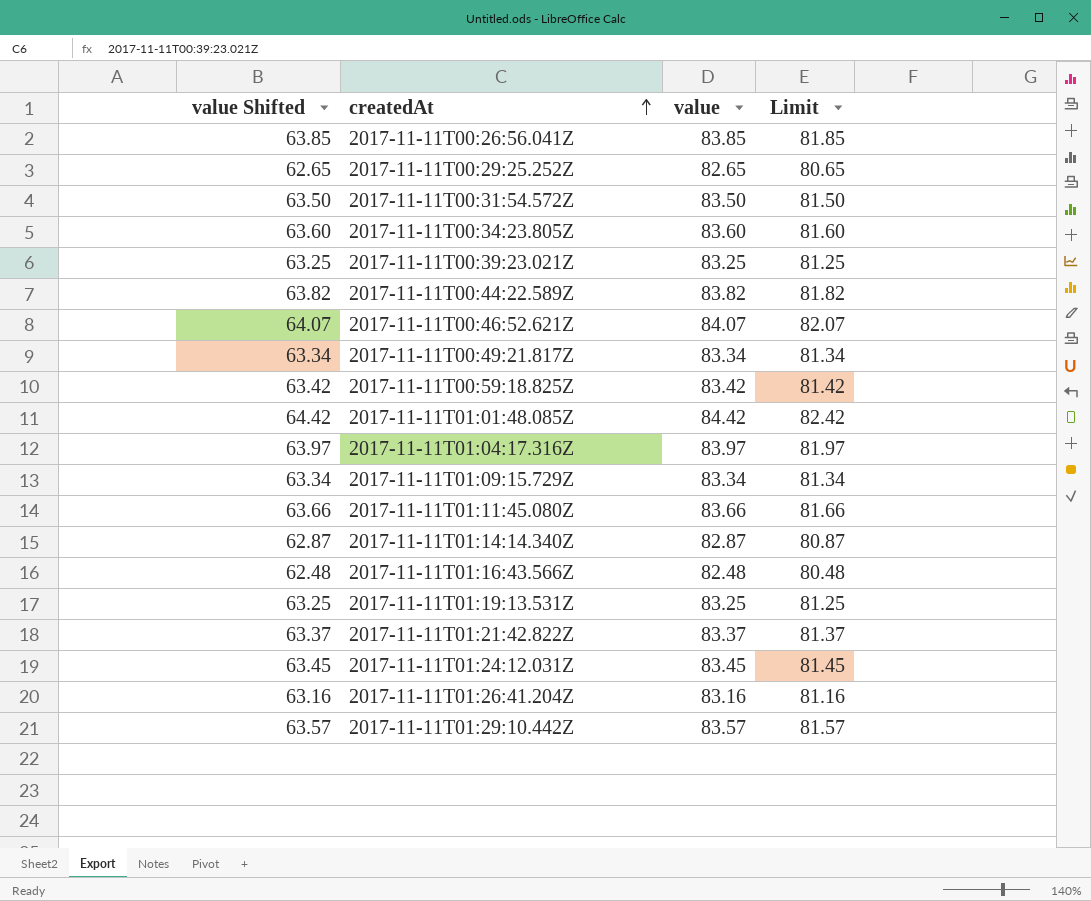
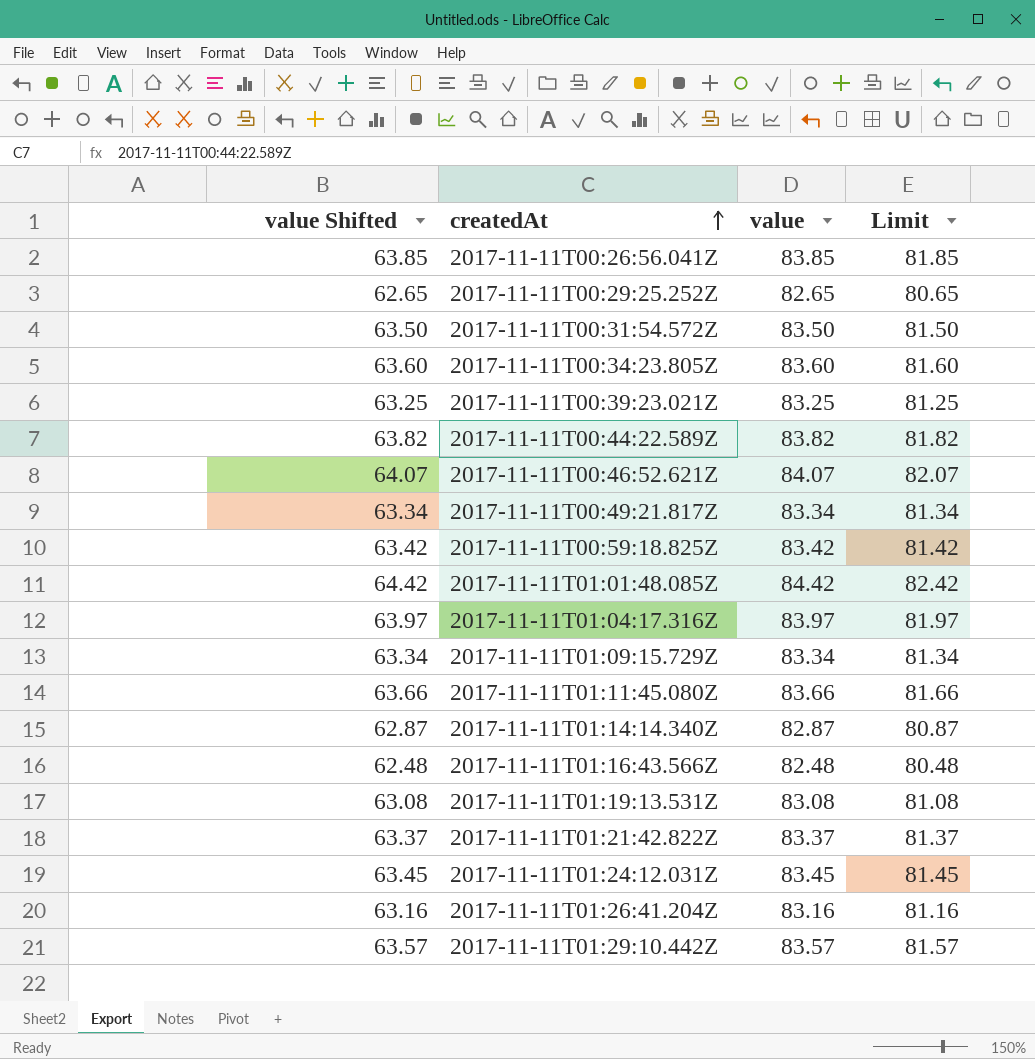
2017-11-11T01:19:13.531Z | value Shifted: 63.25 -> 63.08
2017-11-11T01:19:13.531Z | value: 83.25 -> 83.08
2017-11-11T01:19:13.531Z | Limit: 81.25 -> 81.08

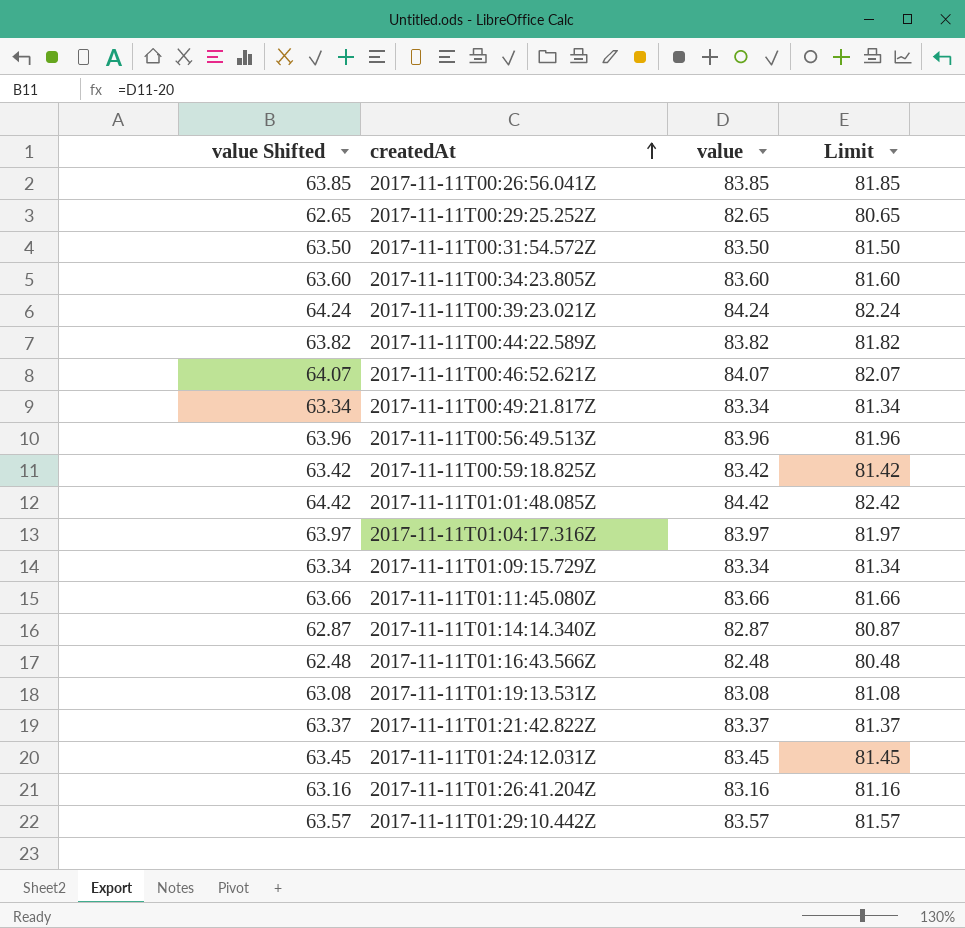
2017-11-11T00:39:23.021Z | value Shifted: 63.25 -> 64.24
2017-11-11T00:39:23.021Z | value: 83.25 -> 84.24
2017-11-11T00:39:23.021Z | Limit: 81.25 -> 82.24
row 2017-11-11T00:56:49.513Z: none -> 63.96 | 83.96 | 81.96

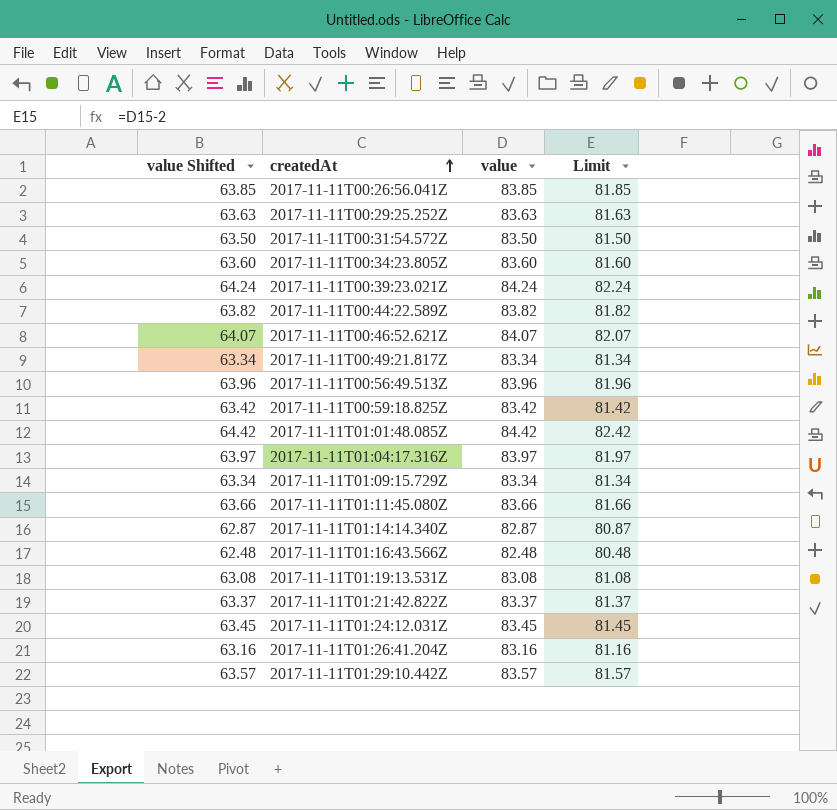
2017-11-11T00:29:25.252Z | value Shifted: 62.65 -> 63.63
2017-11-11T00:29:25.252Z | value: 82.65 -> 83.63
2017-11-11T00:29:25.252Z | Limit: 80.65 -> 81.63

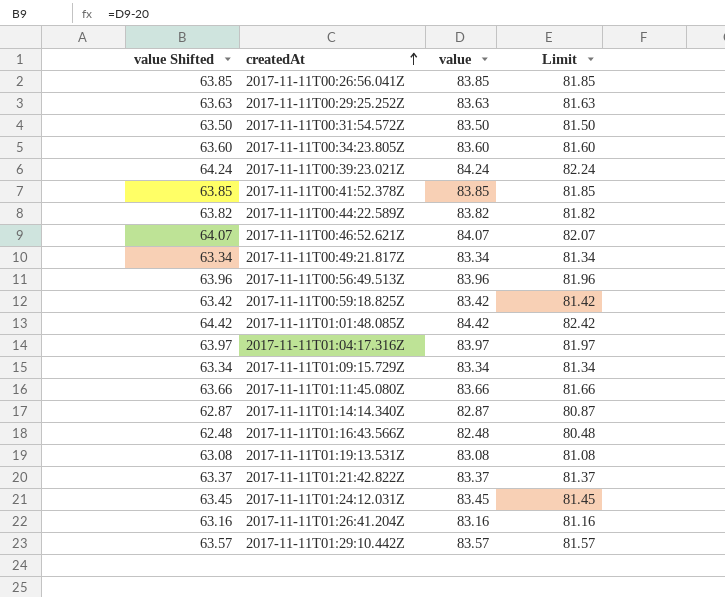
row 2017-11-11T00:41:52.378Z: none -> 63.85 | 83.85 | 81.85

